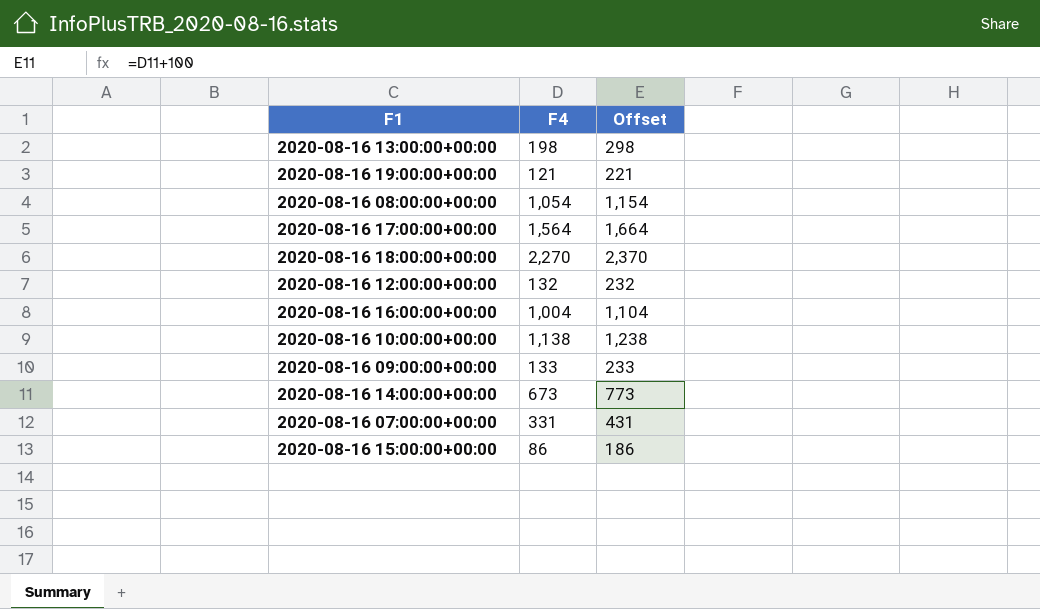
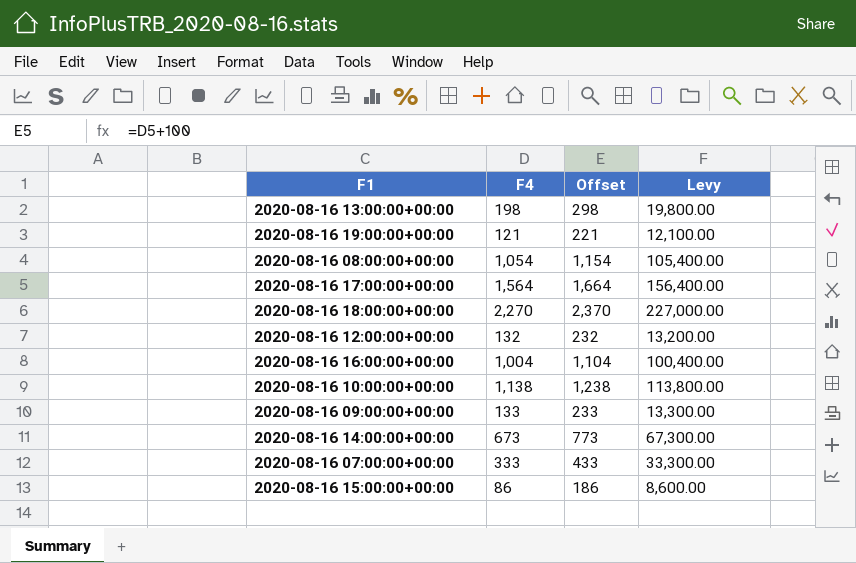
column Levy | formula: none -> [F4] * 100
2020-08-16 07:00:00+00:00 | F4: 331 -> 333
2020-08-16 07:00:00+00:00 | Offset: 431 -> 433

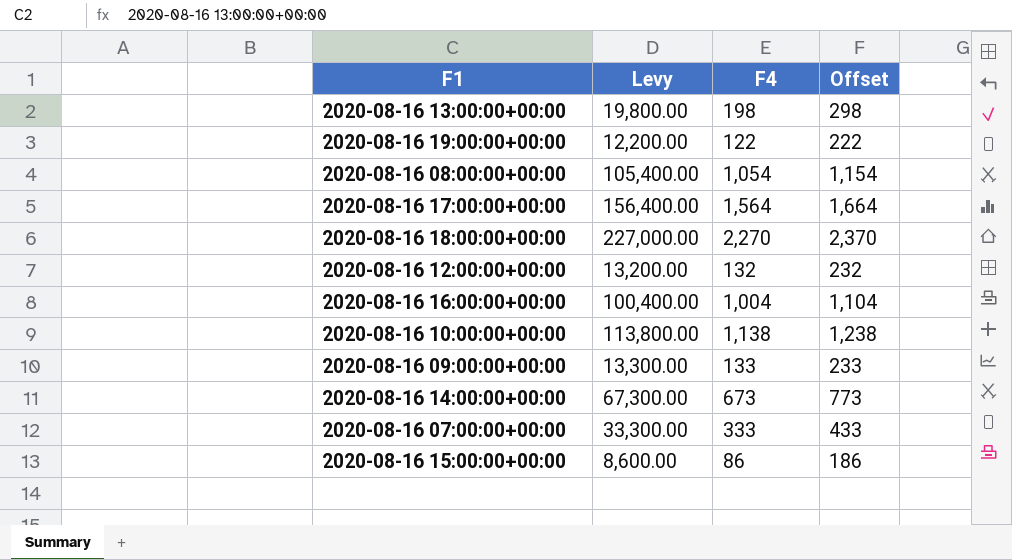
column Levy | position: 4 -> 2
2020-08-16 19:00:00+00:00 | Levy: 12,100.00 -> 12,200.00
2020-08-16 19:00:00+00:00 | F4: 121 -> 122
2020-08-16 19:00:00+00:00 | Offset: 221 -> 222

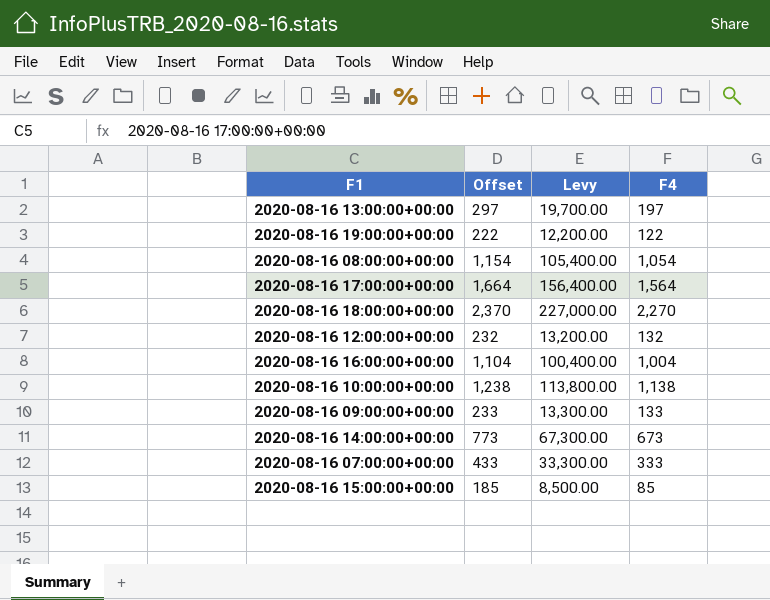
column Offset | position: 4 -> 2
2020-08-16 13:00:00+00:00 | Offset: 298 -> 297
2020-08-16 13:00:00+00:00 | Levy: 19,800.00 -> 19,700.00
2020-08-16 13:00:00+00:00 | F4: 198 -> 197
2020-08-16 15:00:00+00:00 | Offset: 186 -> 185
2020-08-16 15:00:00+00:00 | Levy: 8,600.00 -> 8,500.00
2020-08-16 15:00:00+00:00 | F4: 86 -> 85

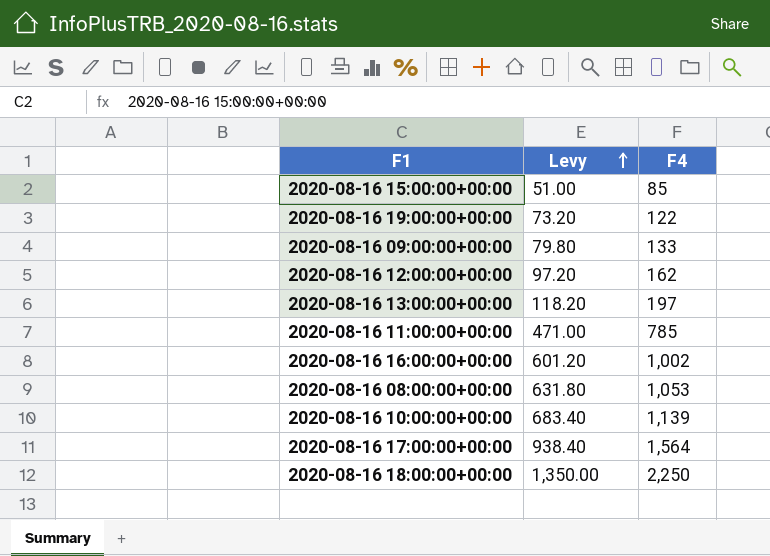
row order: none -> Levy ascending
column Offset | formula: [F4] + 100 -> none
column Levy | formula: [F4] * 100 -> [F4] * 0.6
row 2020-08-16 14:00:00+00:00: 773 | 67,300.00 | 673 -> none
row 2020-08-16 07:00:00+00:00: 433 | 33,300.00 | 333 -> none
2020-08-16 12:00:00+00:00 | F4: 132 -> 162
row 2020-08-16 11:00:00+00:00: none -> 471.00 | 785
2020-08-16 16:00:00+00:00 | F4: 1,004 -> 1,002
2020-08-16 08:00:00+00:00 | F4: 1,054 -> 1,053
2020-08-16 10:00:00+00:00 | F4: 1,138 -> 1,139
2020-08-16 18:00:00+00:00 | F4: 2,270 -> 2,250

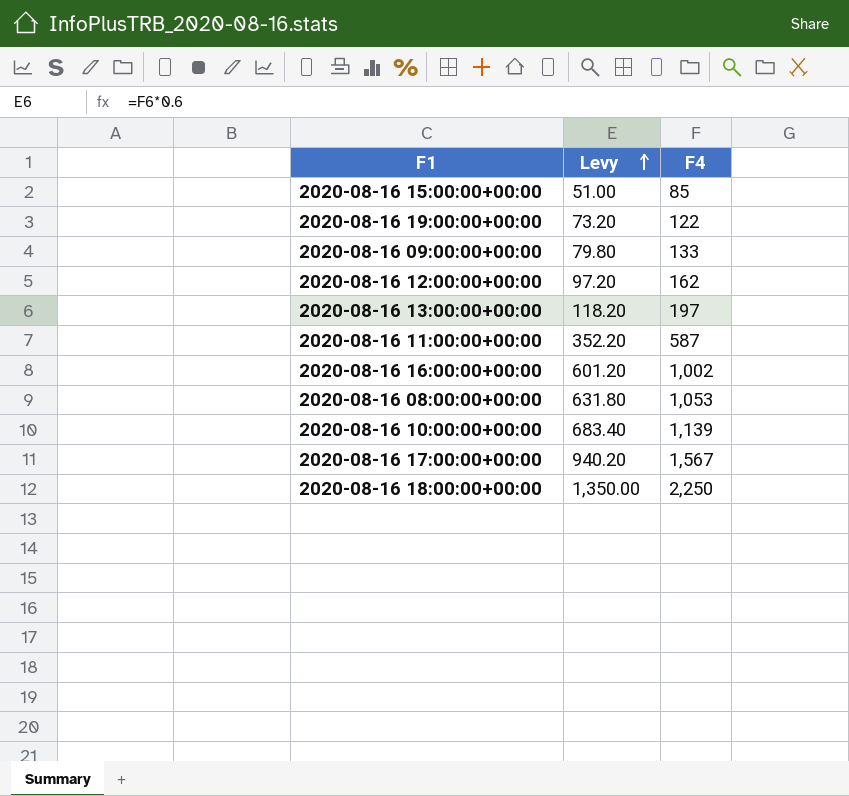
2020-08-16 11:00:00+00:00 | Levy: 471.00 -> 352.20
2020-08-16 11:00:00+00:00 | F4: 785 -> 587
2020-08-16 17:00:00+00:00 | Levy: 938.40 -> 940.20
2020-08-16 17:00:00+00:00 | F4: 1,564 -> 1,567

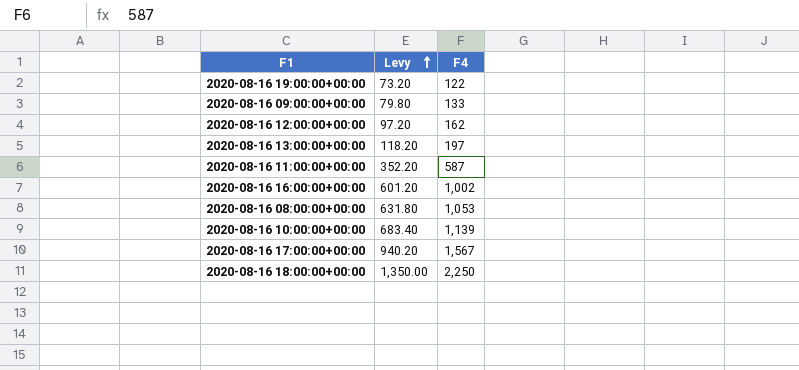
row 2020-08-16 15:00:00+00:00: 51.00 | 85 -> none

